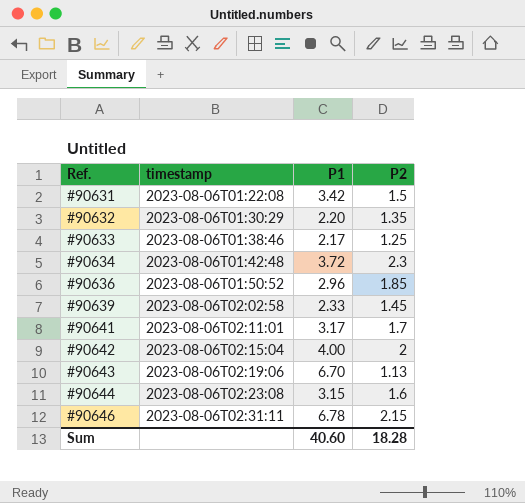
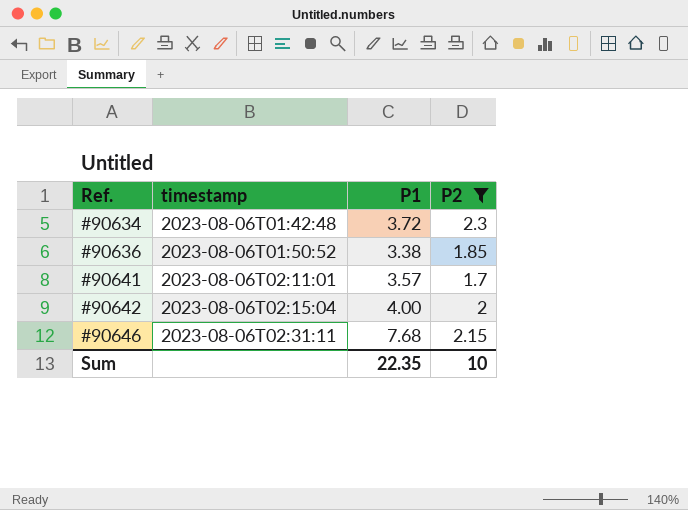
filter: none -> P2 >= 1.7
#90636 | P1: 2.96 -> 3.38
#90641 | P1: 3.17 -> 3.57
#90646 | P1: 6.78 -> 7.68
Sum | P1: 40.60 -> 22.35
Sum | P2: 18.28 -> 10

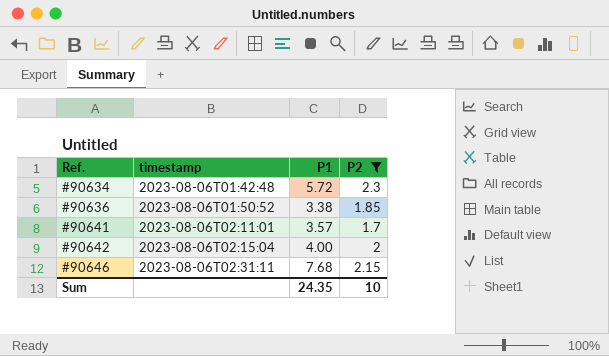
#90634 | P1: 3.72 -> 5.72
Sum | P1: 22.35 -> 24.35

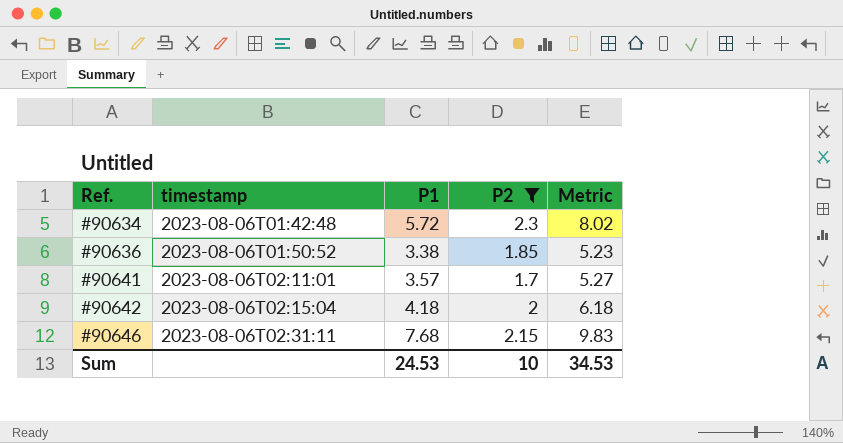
column Metric | formula: none -> [P1] + [P2]
#90642 | P1: 4.00 -> 4.18
Sum | P1: 24.35 -> 24.53

